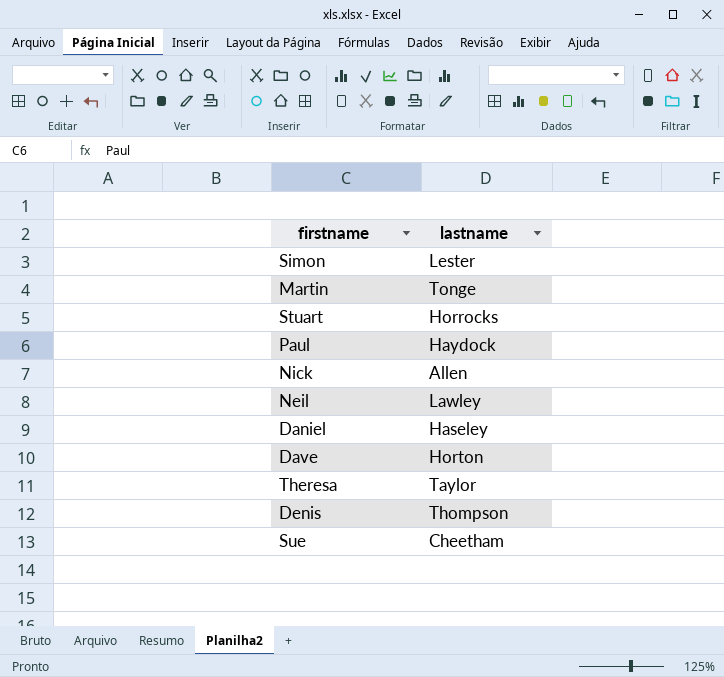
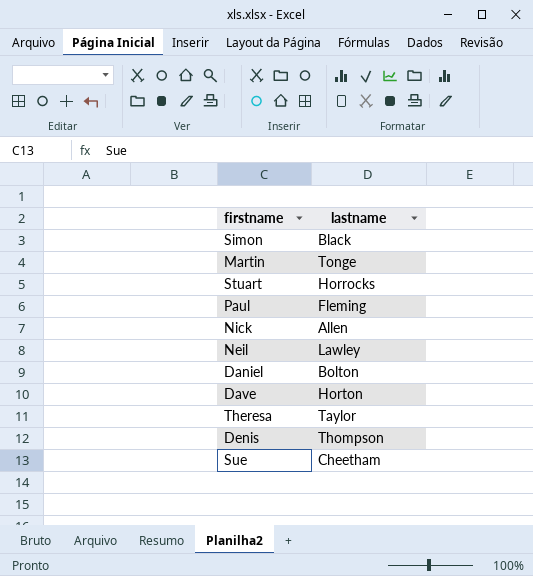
Simon | lastname: Lester -> Black
Paul | lastname: Haydock -> Fleming
Daniel | lastname: Haseley -> Bolton

